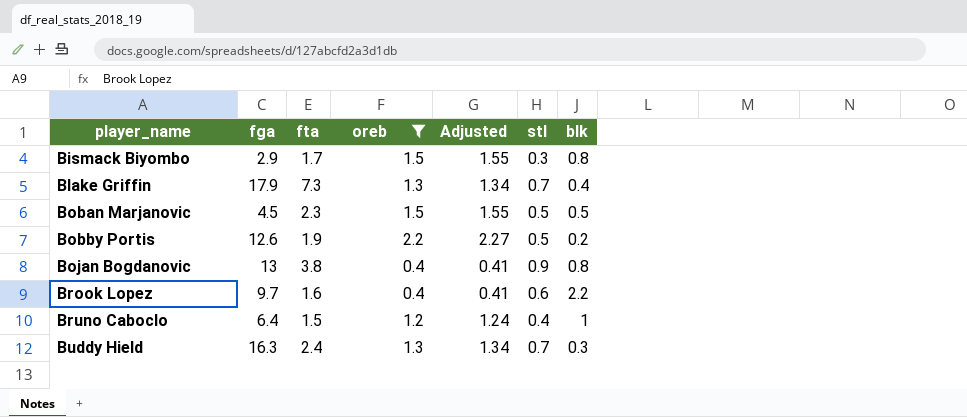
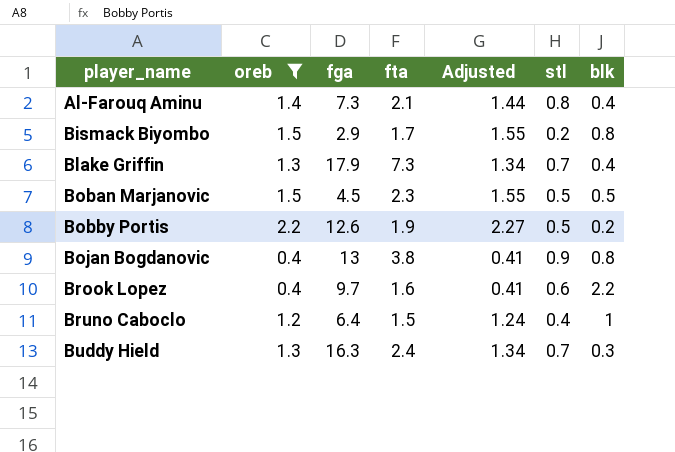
column oreb | position: 4 -> 2
row Al-Farouq Aminu: none -> 1.4 | 7.3 | 2.1 | 1.44 | 0.8 | 0.4
Bismack Biyombo | stl: 0.3 -> 0.2

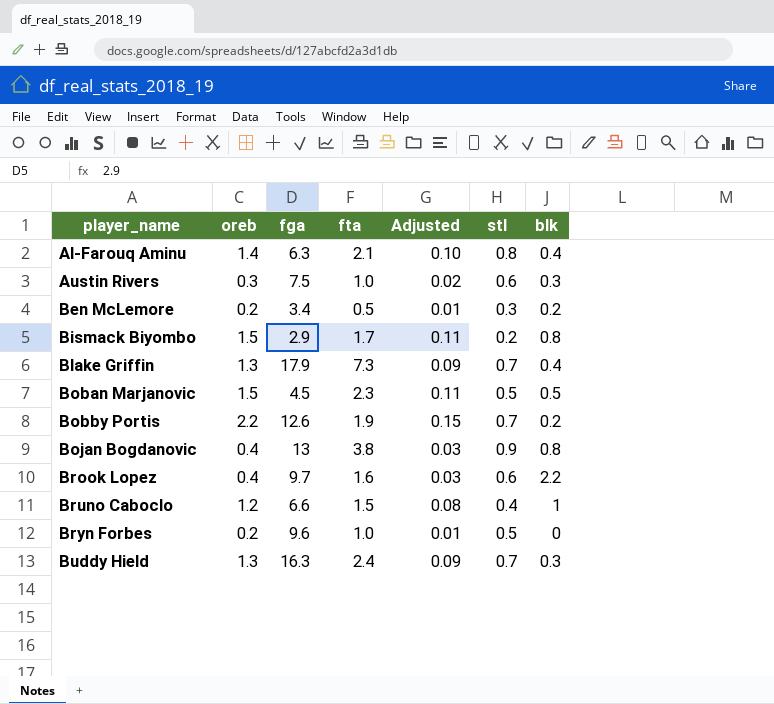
filter: oreb >= 0.4 -> none
column Adjusted | formula: [oreb] * 1.03 -> [oreb] * 0.07
Al-Farouq Aminu | fga: 7.3 -> 6.3
Bobby Portis | stl: 0.5 -> 0.7
Bruno Caboclo | fga: 6.4 -> 6.6

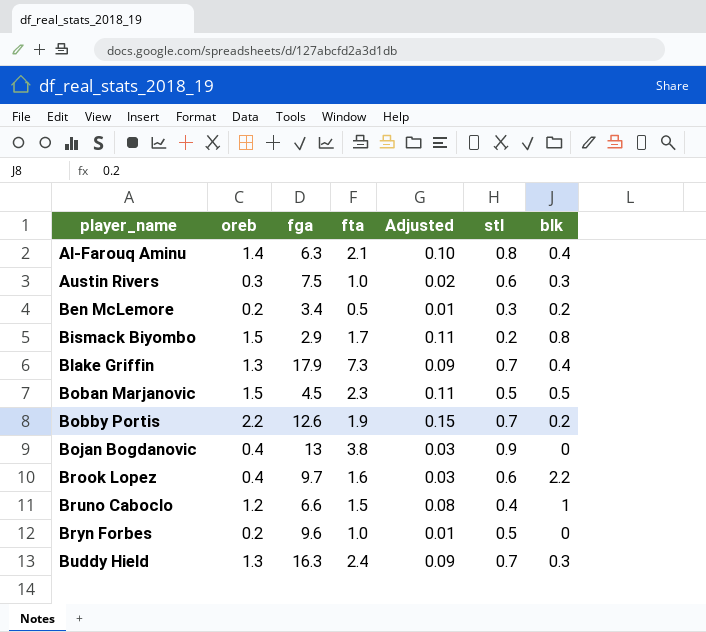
Bojan Bogdanovic | blk: 0.8 -> 0

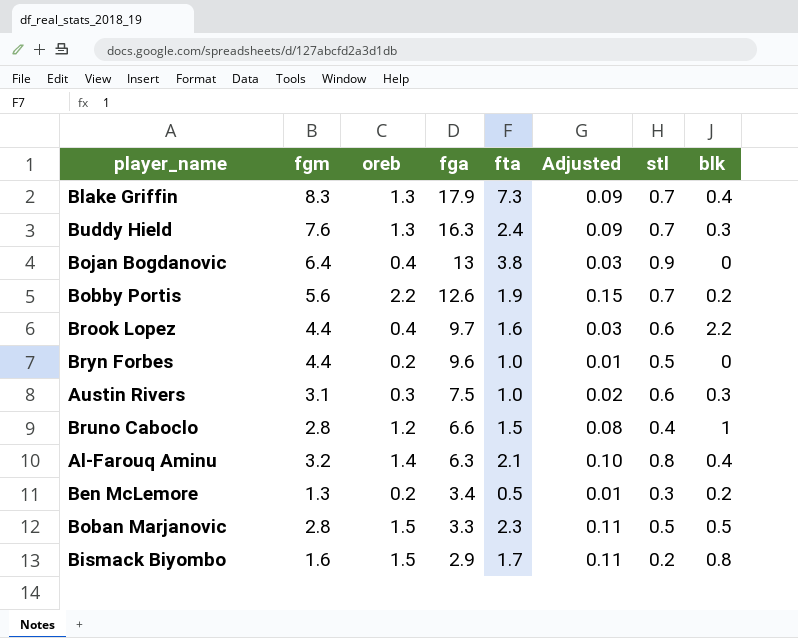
row order: player_name ascending -> fga descending
column fgm | position: none -> 2
Boban Marjanovic | fga: 4.5 -> 3.3

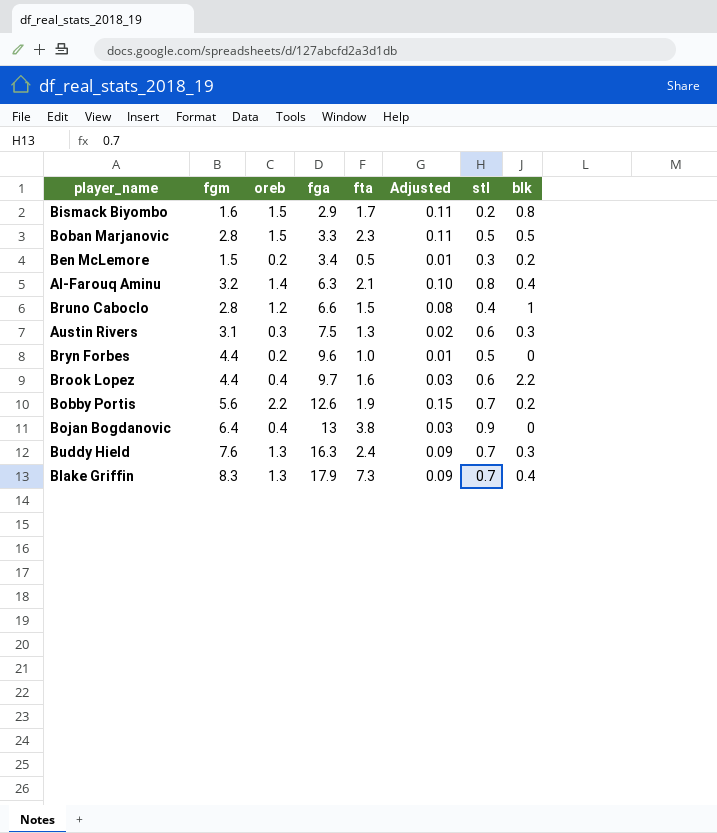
row order: fga descending -> fga ascending
Ben McLemore | fgm: 1.3 -> 1.5
Austin Rivers | fta: 1.0 -> 1.3

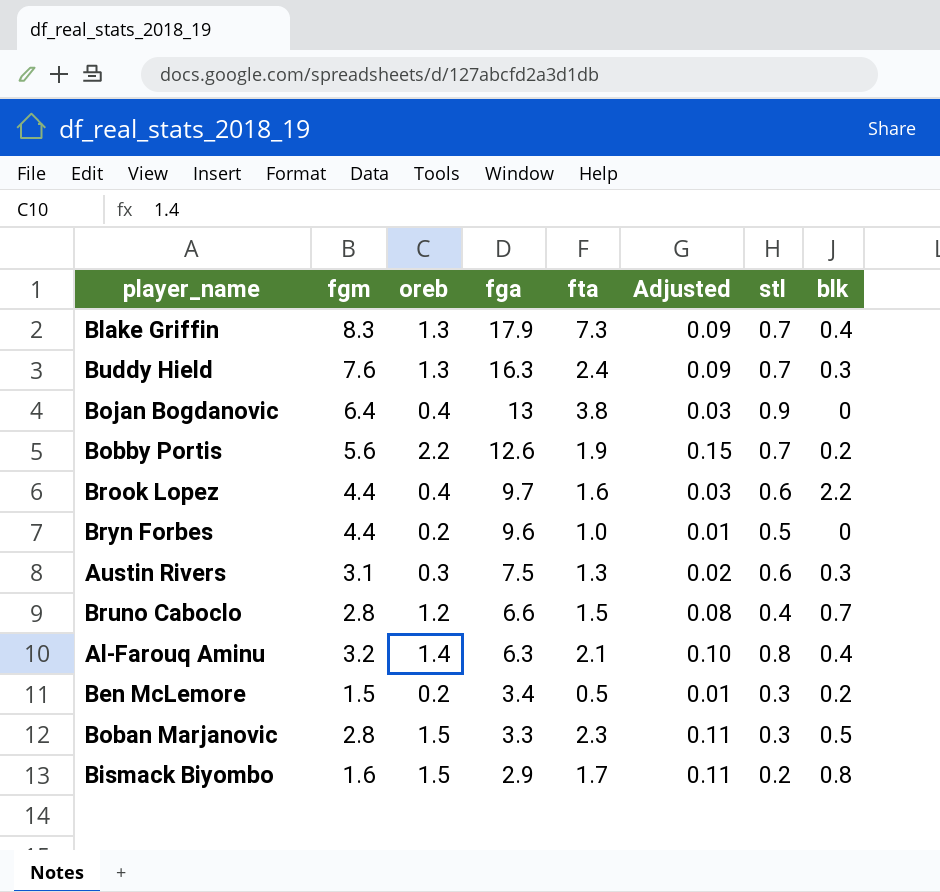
row order: fga ascending -> fga descending
Bruno Caboclo | blk: 1 -> 0.7
Boban Marjanovic | stl: 0.5 -> 0.3

